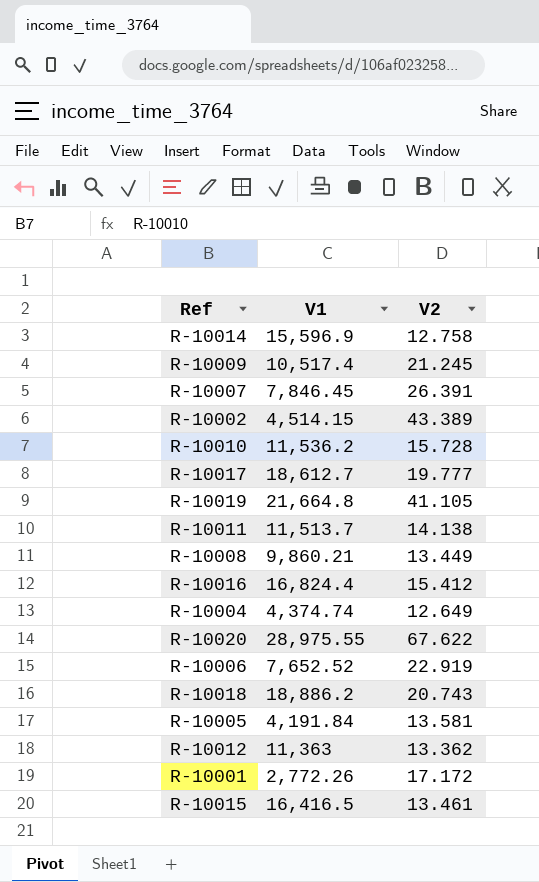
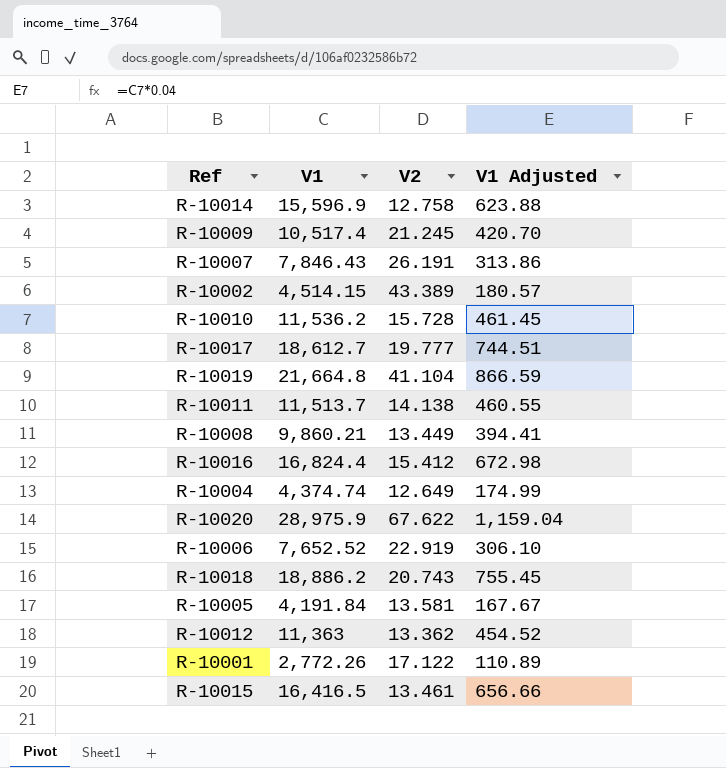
column V1 Adjusted | formula: none -> [V1] * 0.04
R-10007 | V1: 7,846.45 -> 7,846.43
R-10007 | V2: 26.391 -> 26.191
R-10019 | V2: 41.105 -> 41.104
R-10020 | V1: 28,975.55 -> 28,975.9
R-10001 | V2: 17.172 -> 17.122

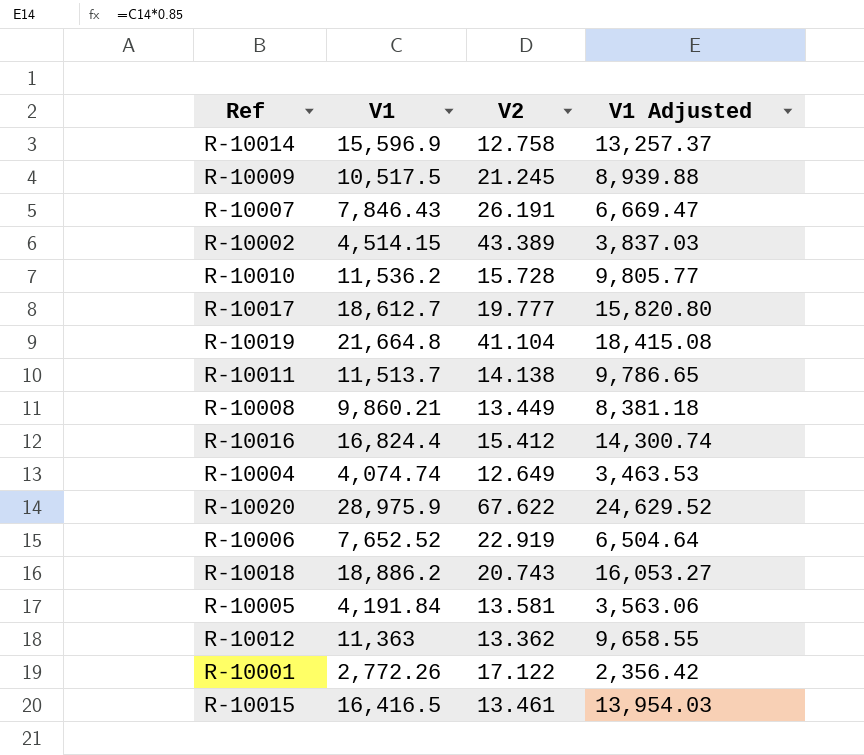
column V1 Adjusted | formula: [V1] * 0.04 -> [V1] * 0.85
R-10009 | V1: 10,517.4 -> 10,517.5
R-10004 | V1: 4,374.74 -> 4,074.74

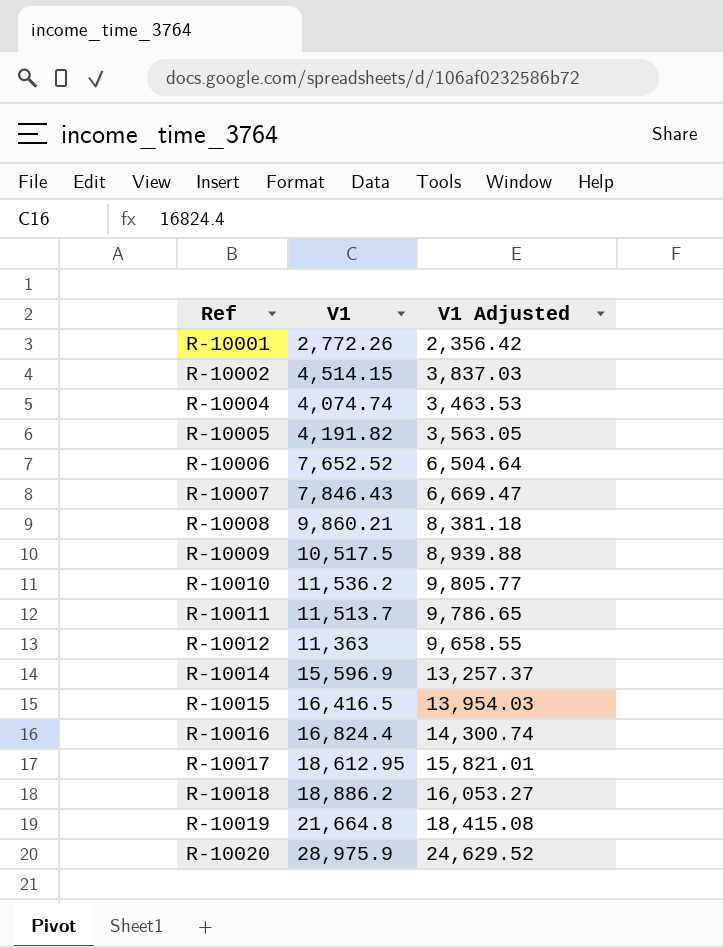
row order: none -> Ref ascending
column V2 | position: 3 -> none
R-10005 | V1: 4,191.84 -> 4,191.82
R-10005 | V1 Adjusted: 3,563.06 -> 3,563.05
R-10017 | V1: 18,612.7 -> 18,612.95
R-10017 | V1 Adjusted: 15,820.80 -> 15,821.01

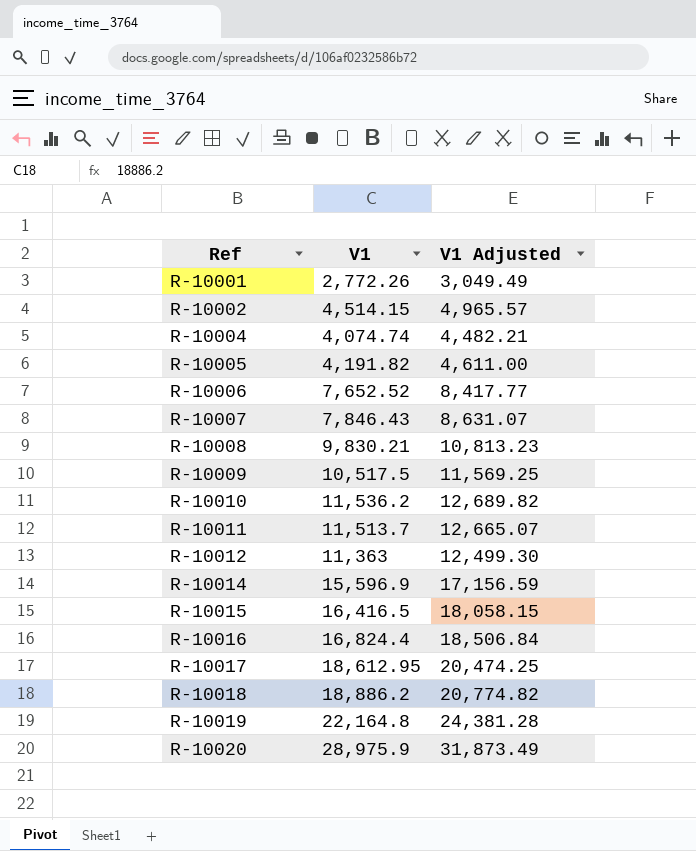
column V1 Adjusted | formula: [V1] * 0.85 -> [V1] * 1.1
R-10008 | V1: 9,860.21 -> 9,830.21
R-10019 | V1: 21,664.8 -> 22,164.8

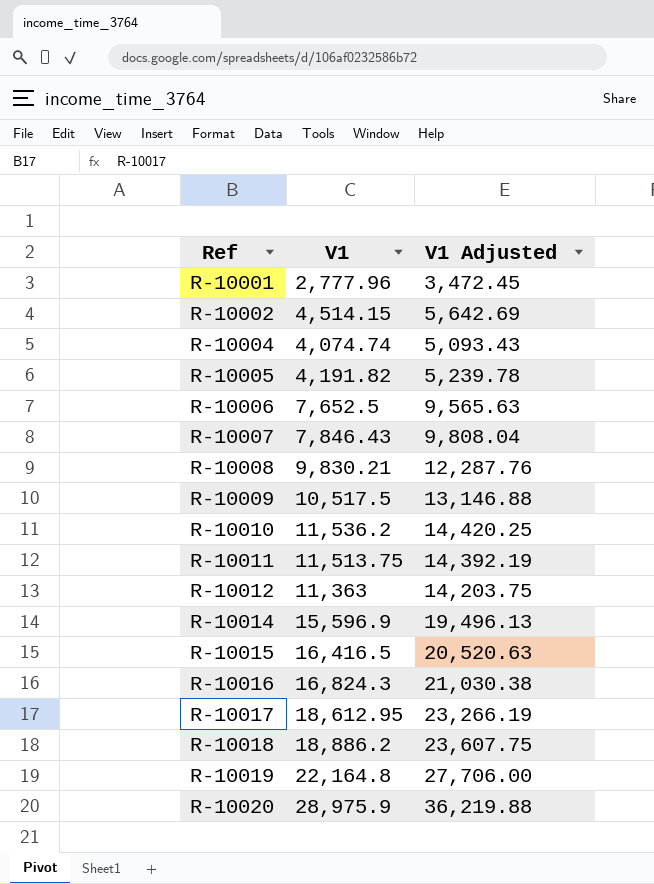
column V1 Adjusted | formula: [V1] * 1.1 -> [V1] * 1.25
R-10001 | V1: 2,772.26 -> 2,777.96
R-10006 | V1: 7,652.52 -> 7,652.5
R-10011 | V1: 11,513.7 -> 11,513.75
R-10016 | V1: 16,824.4 -> 16,824.3

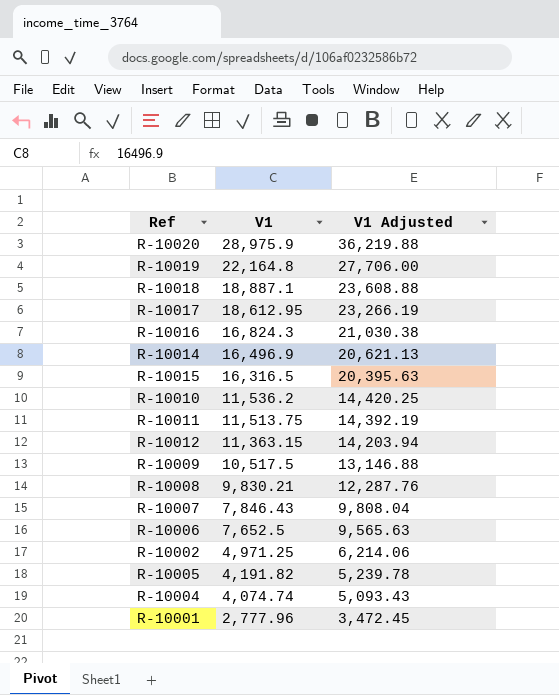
row order: Ref ascending -> V1 descending
R-10018 | V1: 18,886.2 -> 18,887.1
R-10018 | V1 Adjusted: 23,607.75 -> 23,608.88
R-10014 | V1: 15,596.9 -> 16,496.9
R-10014 | V1 Adjusted: 19,496.13 -> 20,621.13
R-10015 | V1: 16,416.5 -> 16,316.5
R-10015 | V1 Adjusted: 20,520.63 -> 20,395.63
R-10012 | V1: 11,363 -> 11,363.15
R-10012 | V1 Adjusted: 14,203.75 -> 14,203.94
R-10002 | V1: 4,514.15 -> 4,971.25
R-10002 | V1 Adjusted: 5,642.69 -> 6,214.06

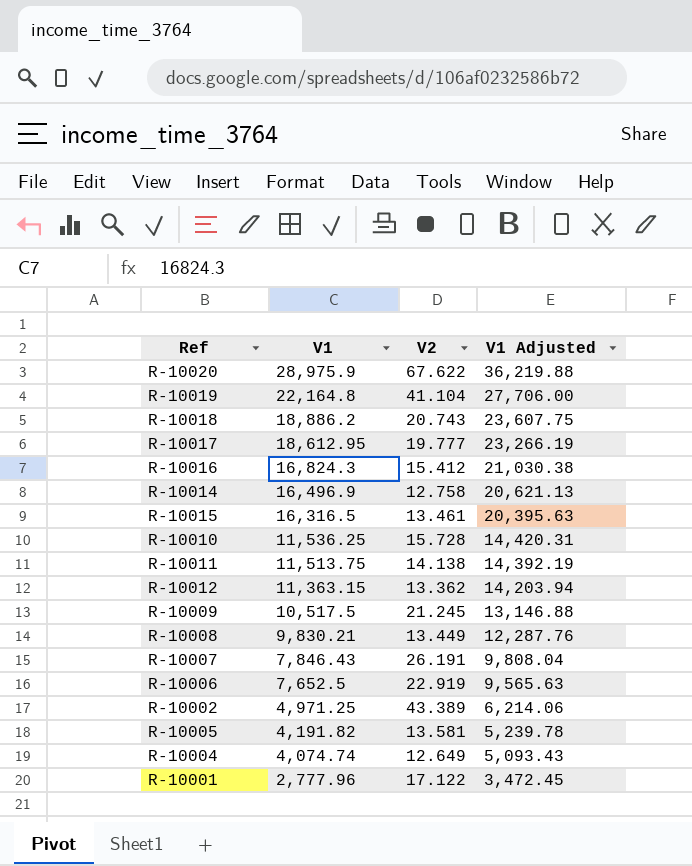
column V2 | position: none -> 3
R-10018 | V1: 18,887.1 -> 18,886.2
R-10018 | V1 Adjusted: 23,608.88 -> 23,607.75
R-10010 | V1: 11,536.2 -> 11,536.25
R-10010 | V1 Adjusted: 14,420.25 -> 14,420.31

